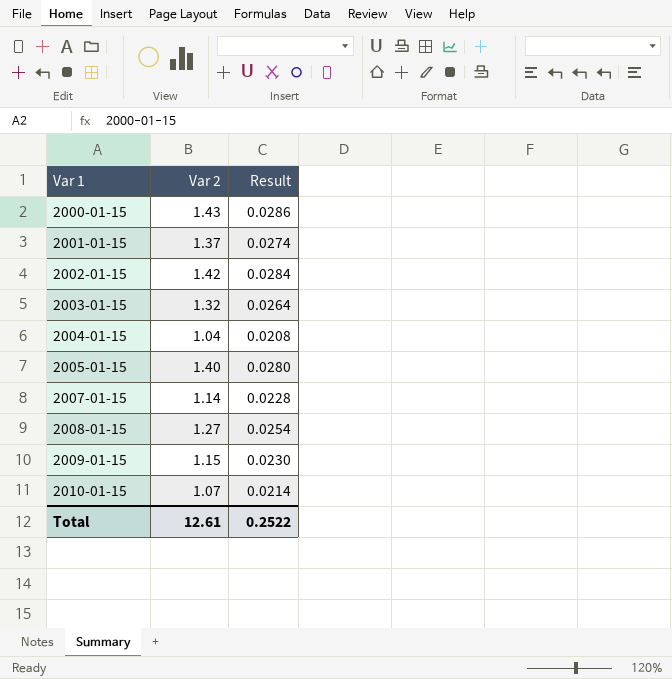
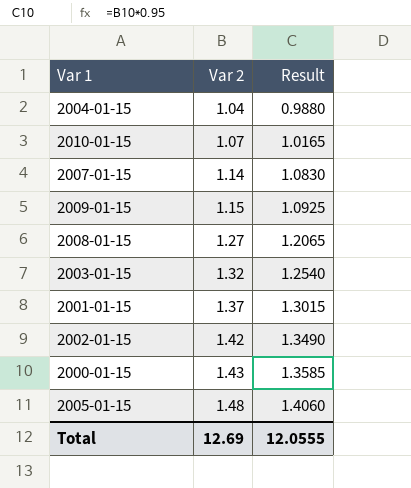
row order: Var 1 ascending -> Var 2 ascending
column Result | formula: [Var 2] * 0.02 -> [Var 2] * 0.95
2005-01-15 | Var 2: 1.40 -> 1.48
Total | Var 2: 12.61 -> 12.69
Total | Result: 0.2522 -> 12.0555

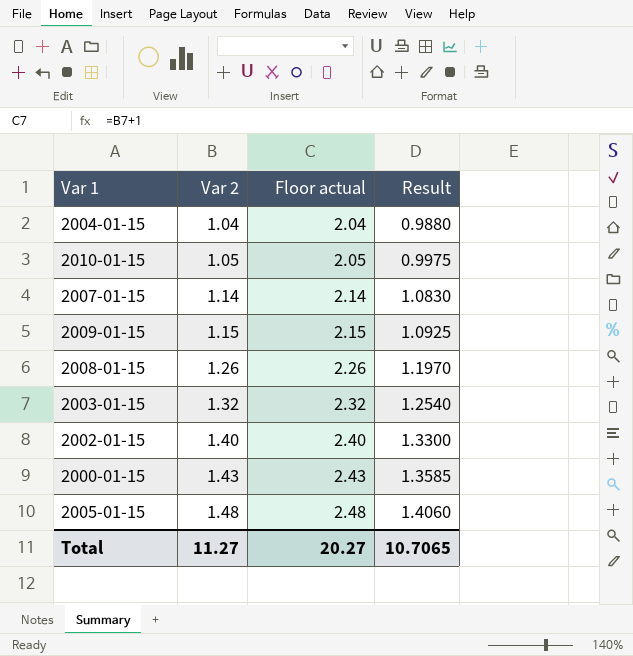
column Floor actual | formula: none -> [Var 2] + 1
row 2001-01-15: 1.37 | 1.3015 -> none
2010-01-15 | Var 2: 1.07 -> 1.05
2010-01-15 | Result: 1.0165 -> 0.9975
2008-01-15 | Var 2: 1.27 -> 1.26
2008-01-15 | Result: 1.2065 -> 1.1970
2002-01-15 | Var 2: 1.42 -> 1.40
2002-01-15 | Result: 1.3490 -> 1.3300
Total | Var 2: 12.69 -> 11.27
Total | Result: 12.0555 -> 10.7065

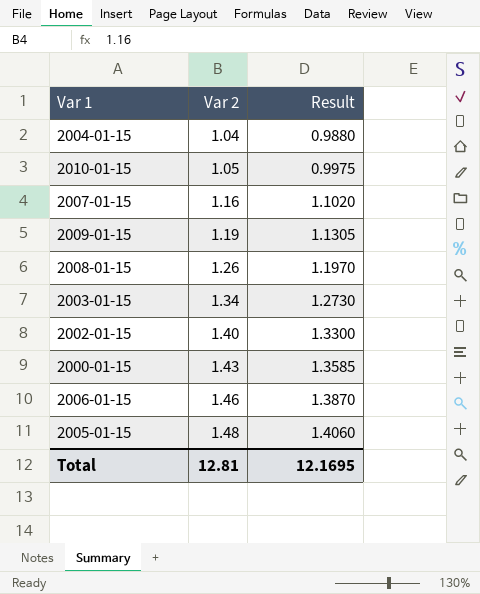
column Floor actual | formula: [Var 2] + 1 -> none
2007-01-15 | Var 2: 1.14 -> 1.16
2007-01-15 | Result: 1.0830 -> 1.1020
2009-01-15 | Var 2: 1.15 -> 1.19
2009-01-15 | Result: 1.0925 -> 1.1305
2003-01-15 | Var 2: 1.32 -> 1.34
2003-01-15 | Result: 1.2540 -> 1.2730
row 2006-01-15: none -> 1.46 | 1.3870
Total | Var 2: 11.27 -> 12.81
Total | Result: 10.7065 -> 12.1695

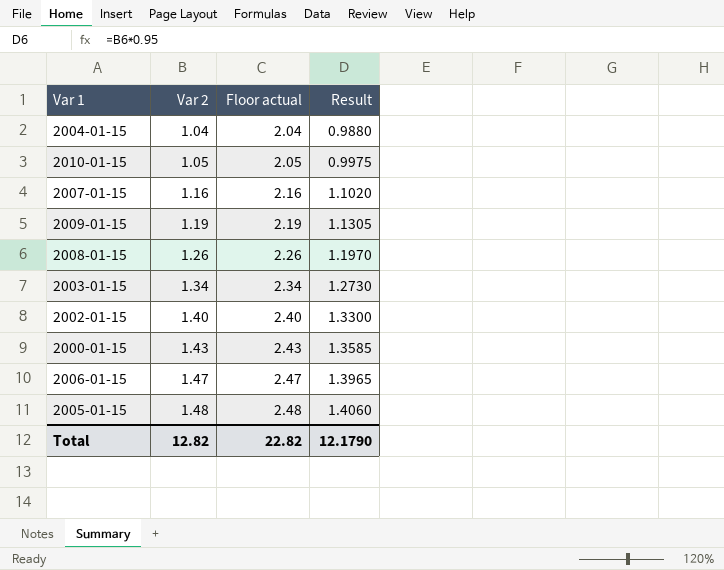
column Floor actual | formula: none -> [Var 2] + 1
2006-01-15 | Var 2: 1.46 -> 1.47
2006-01-15 | Result: 1.3870 -> 1.3965
Total | Var 2: 12.81 -> 12.82
Total | Result: 12.1695 -> 12.1790

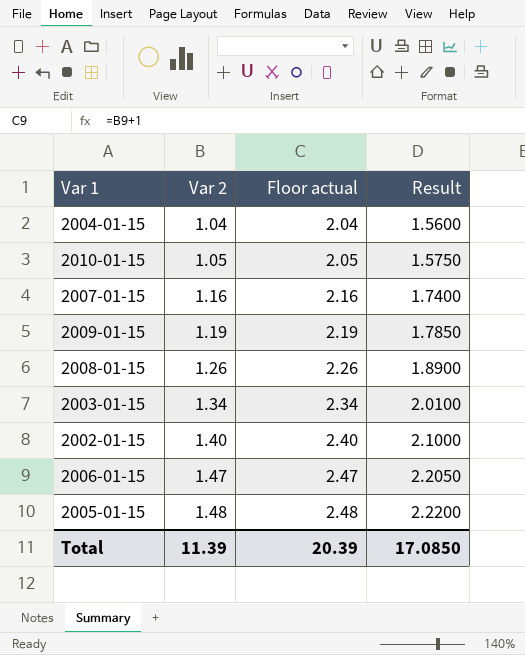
column Result | formula: [Var 2] * 0.95 -> [Var 2] * 1.5
row 2000-01-15: 1.43 | 2.43 | 1.3585 -> none
Total | Var 2: 12.82 -> 11.39
Total | Floor actual: 22.82 -> 20.39
Total | Result: 12.1790 -> 17.0850

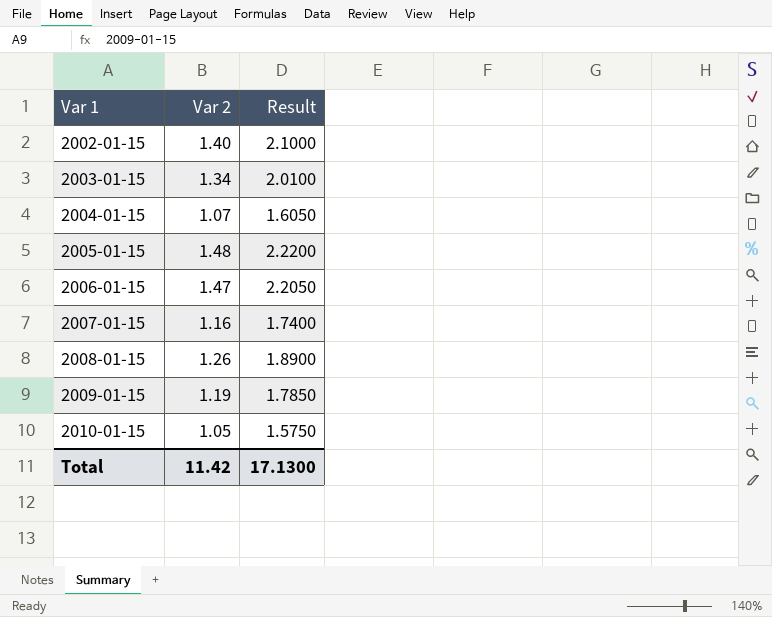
row order: Var 2 ascending -> Var 1 ascending
column Floor actual | formula: [Var 2] + 1 -> none
2004-01-15 | Var 2: 1.04 -> 1.07
2004-01-15 | Result: 1.5600 -> 1.6050
Total | Var 2: 11.39 -> 11.42
Total | Result: 17.0850 -> 17.1300

